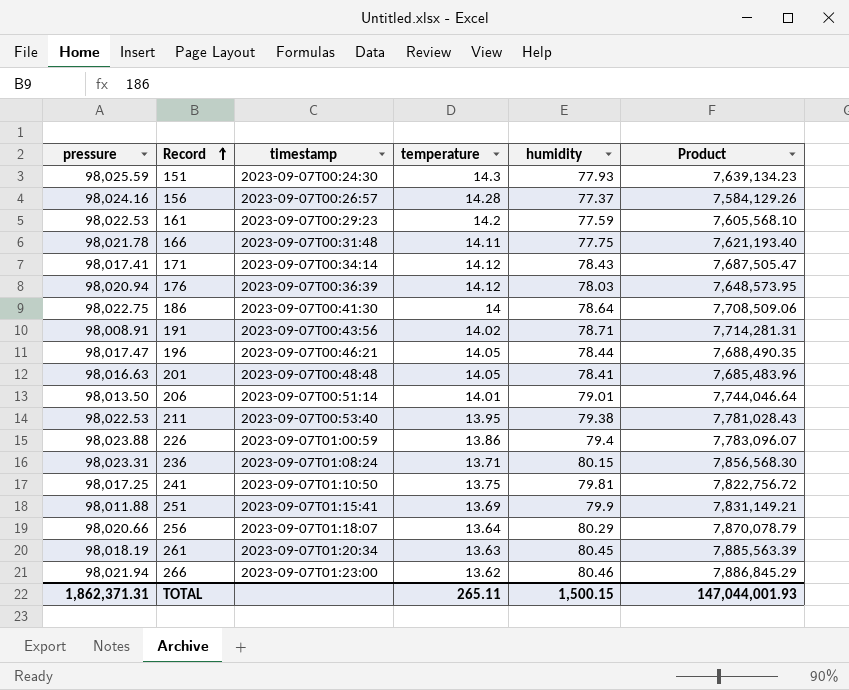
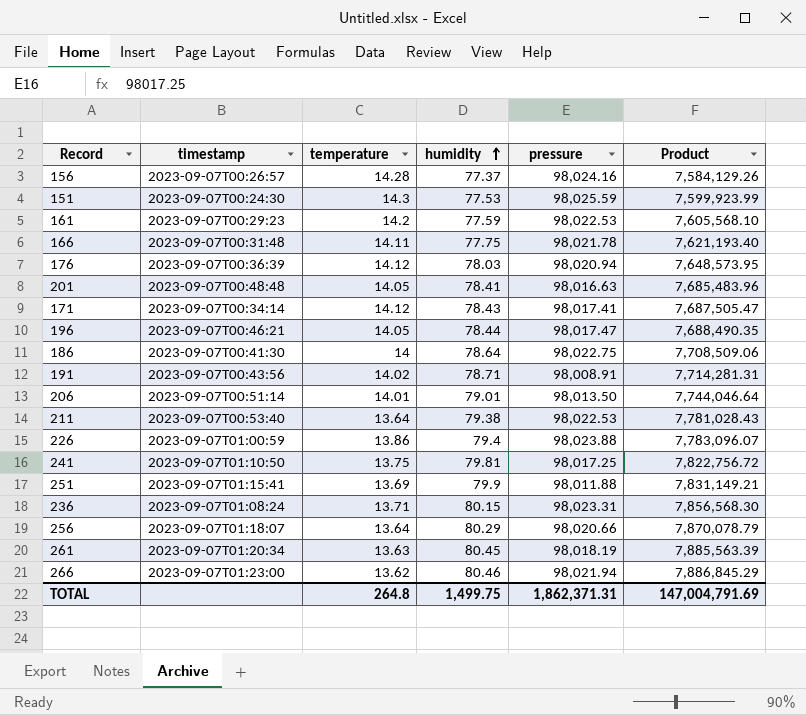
row order: Record ascending -> humidity ascending
column pressure | position: 1 -> 5
151 | humidity: 77.93 -> 77.53
151 | Product: 7,639,134.23 -> 7,599,923.99
211 | temperature: 13.95 -> 13.64
TOTAL | temperature: 265.11 -> 264.8
TOTAL | humidity: 1,500.15 -> 1,499.75
TOTAL | Product: 147,044,001.93 -> 147,004,791.69

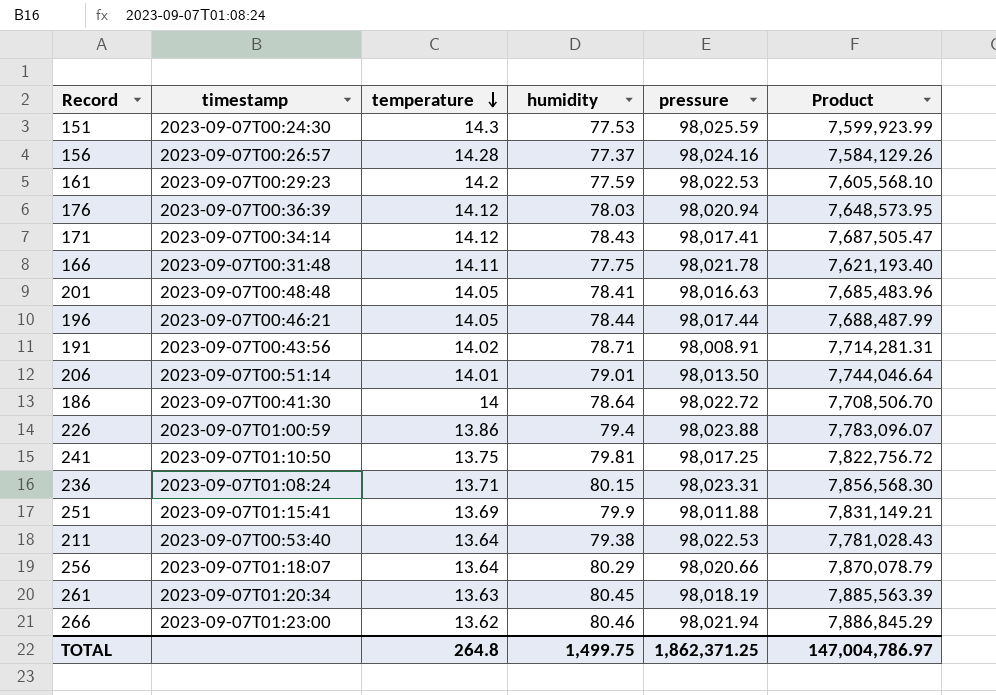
row order: humidity ascending -> temperature descending
196 | pressure: 98,017.47 -> 98,017.44
196 | Product: 7,688,490.35 -> 7,688,487.99
186 | pressure: 98,022.75 -> 98,022.72
186 | Product: 7,708,509.06 -> 7,708,506.70
TOTAL | pressure: 1,862,371.31 -> 1,862,371.25
TOTAL | Product: 147,004,791.69 -> 147,004,786.97

